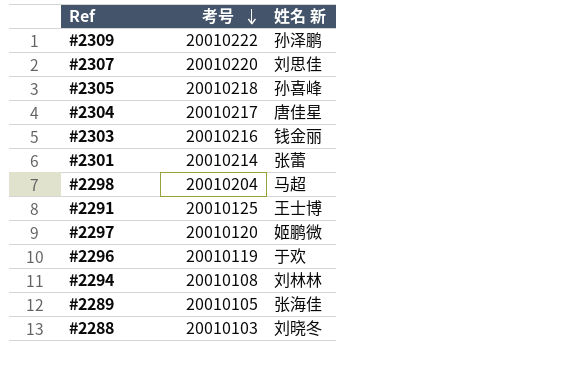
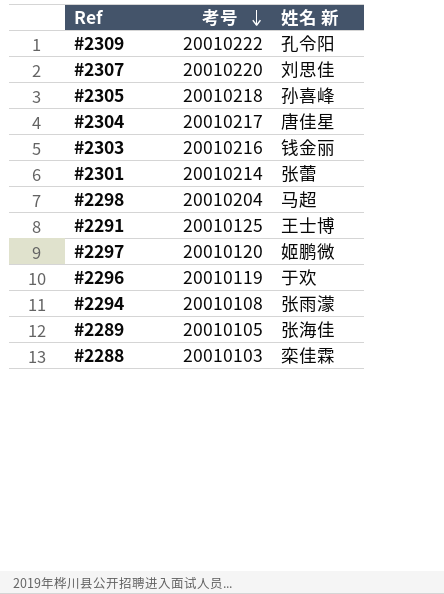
#2309 | 姓名 新: 孙泽鹏 -> 孔令阳
#2294 | 姓名 新: 刘林林 -> 张雨濛
#2288 | 姓名 新: 刘晓冬 -> 栾佳霖

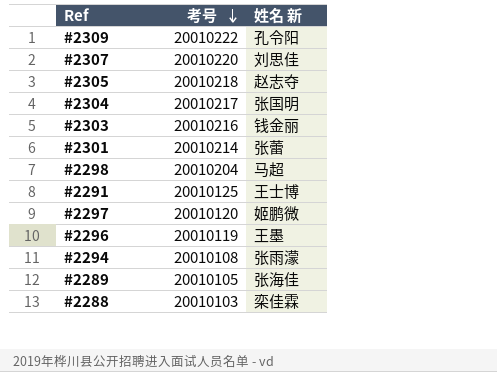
#2305 | 姓名 新: 孙喜峰 -> 赵志夺
#2304 | 姓名 新: 唐佳星 -> 张国明
#2296 | 姓名 新: 于欢 -> 王墨

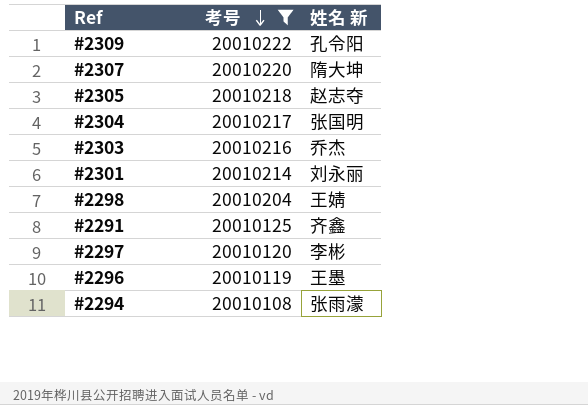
filter: none -> 考号 >= 20010108
#2307 | 姓名 新: 刘思佳 -> 隋大坤
#2303 | 姓名 新: 钱金丽 -> 乔杰
#2301 | 姓名 新: 张蕾 -> 刘永丽
#2298 | 姓名 新: 马超 -> 王婧
#2291 | 姓名 新: 王士博 -> 齐鑫
#2297 | 姓名 新: 姬鹏微 -> 李彬

